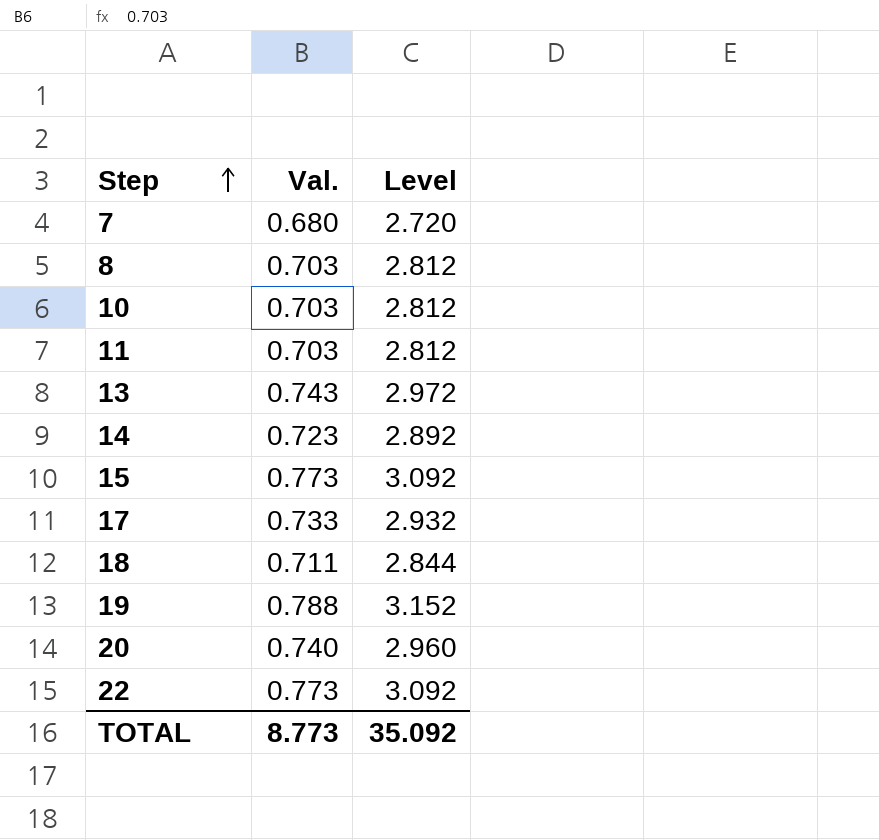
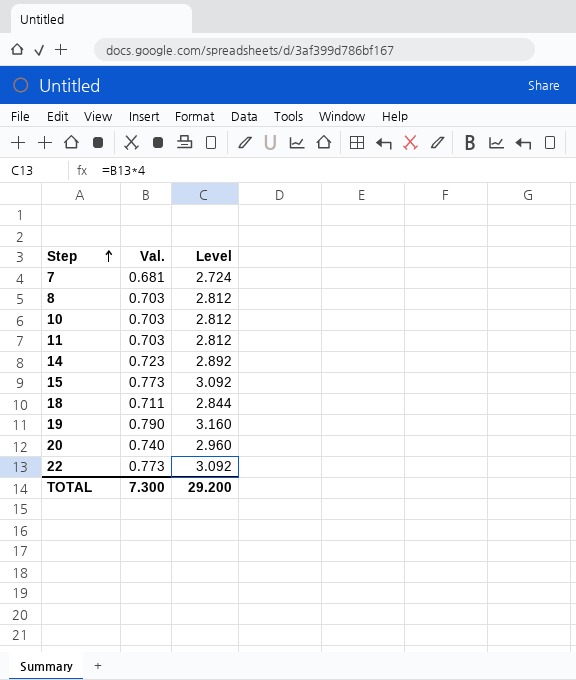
row 13: 0.743 | 2.972 -> none
row 17: 0.733 | 2.932 -> none
7 | Val.: 0.680 -> 0.681
7 | Level: 2.720 -> 2.724
19 | Val.: 0.788 -> 0.790
19 | Level: 3.152 -> 3.160
TOTAL | Val.: 8.773 -> 7.300
TOTAL | Level: 35.092 -> 29.200

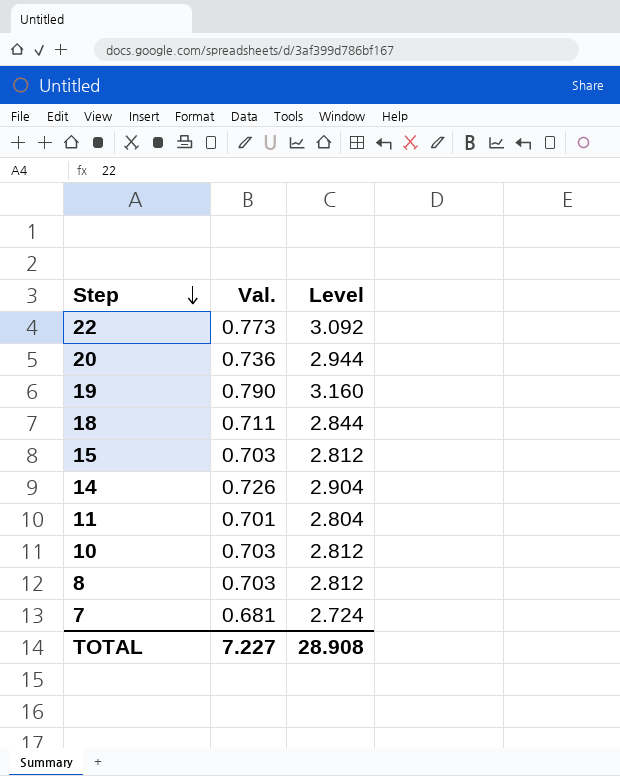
row order: Step ascending -> Step descending
20 | Val.: 0.740 -> 0.736
20 | Level: 2.960 -> 2.944
15 | Val.: 0.773 -> 0.703
15 | Level: 3.092 -> 2.812
14 | Val.: 0.723 -> 0.726
14 | Level: 2.892 -> 2.904
11 | Val.: 0.703 -> 0.701
11 | Level: 2.812 -> 2.804
TOTAL | Val.: 7.300 -> 7.227
TOTAL | Level: 29.200 -> 28.908

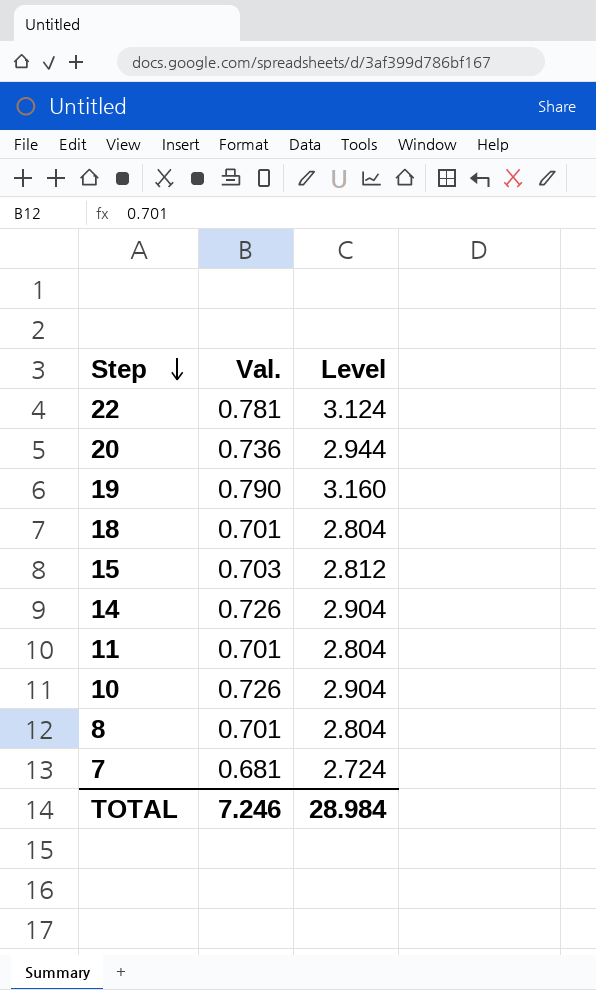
22 | Val.: 0.773 -> 0.781
22 | Level: 3.092 -> 3.124
18 | Val.: 0.711 -> 0.701
18 | Level: 2.844 -> 2.804
10 | Val.: 0.703 -> 0.726
10 | Level: 2.812 -> 2.904
8 | Val.: 0.703 -> 0.701
8 | Level: 2.812 -> 2.804
TOTAL | Val.: 7.227 -> 7.246
TOTAL | Level: 28.908 -> 28.984

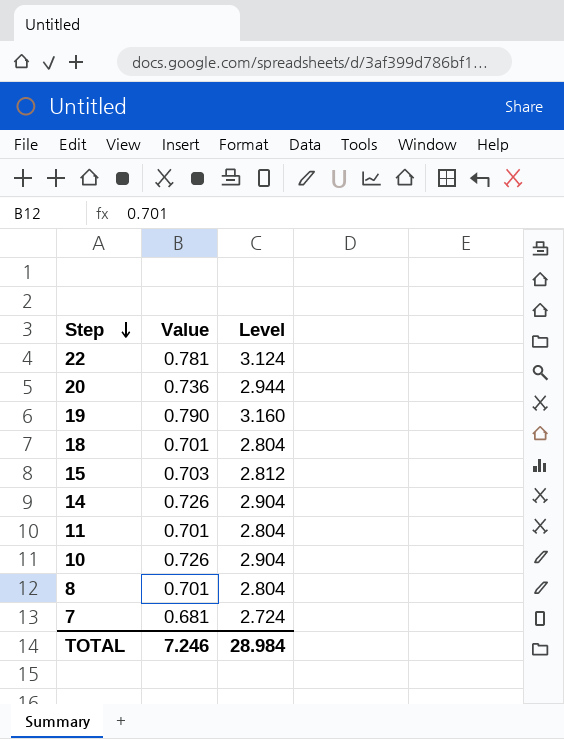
column name: Val. -> Value

